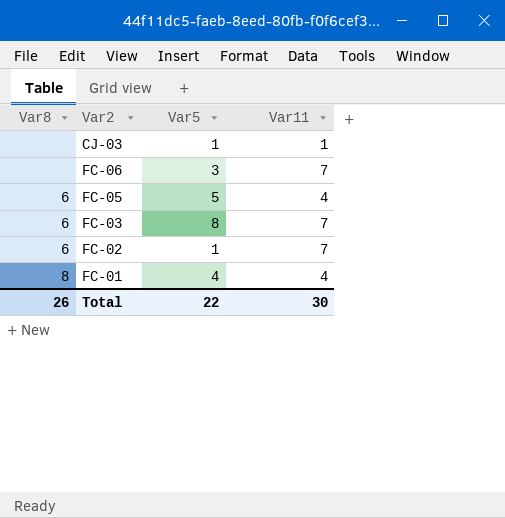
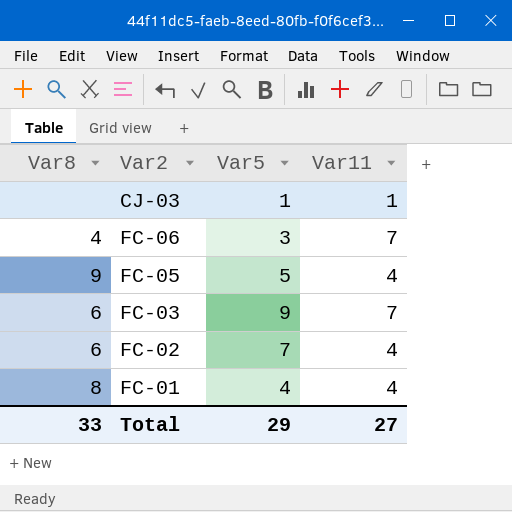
FC-06 | Var8: none -> 4
FC-05 | Var8: 6 -> 9
FC-03 | Var5: 8 -> 9
FC-02 | Var5: 1 -> 7
FC-02 | Var11: 7 -> 4
Total | Var8: 26 -> 33
Total | Var5: 22 -> 29
Total | Var11: 30 -> 27

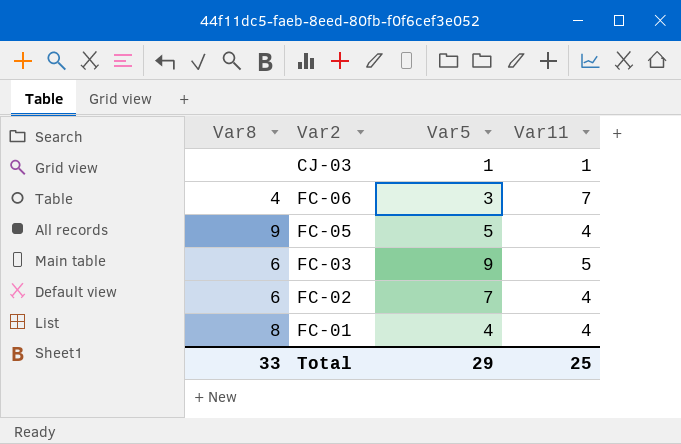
FC-03 | Var11: 7 -> 5
Total | Var11: 27 -> 25

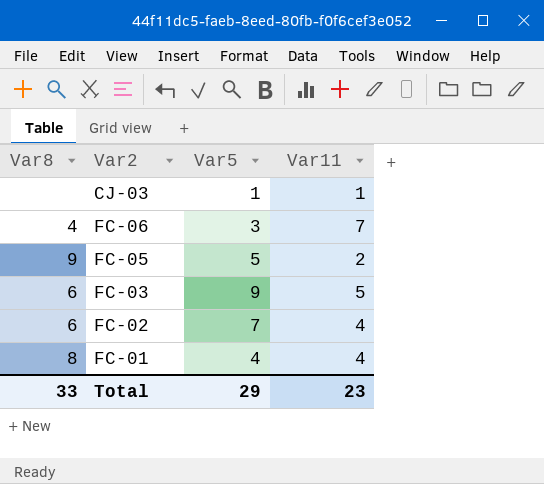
FC-05 | Var11: 4 -> 2
Total | Var11: 25 -> 23

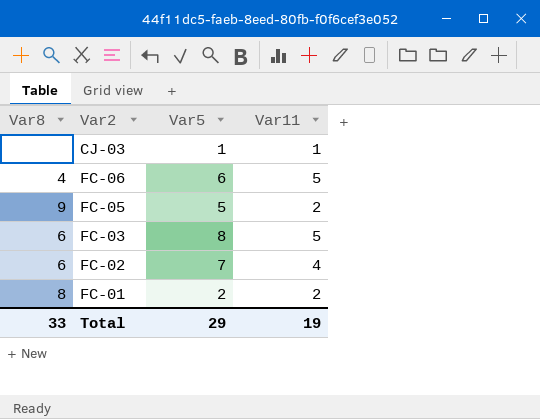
FC-06 | Var5: 3 -> 6
FC-06 | Var11: 7 -> 5
FC-03 | Var5: 9 -> 8
FC-01 | Var5: 4 -> 2
FC-01 | Var11: 4 -> 2
Total | Var11: 23 -> 19

